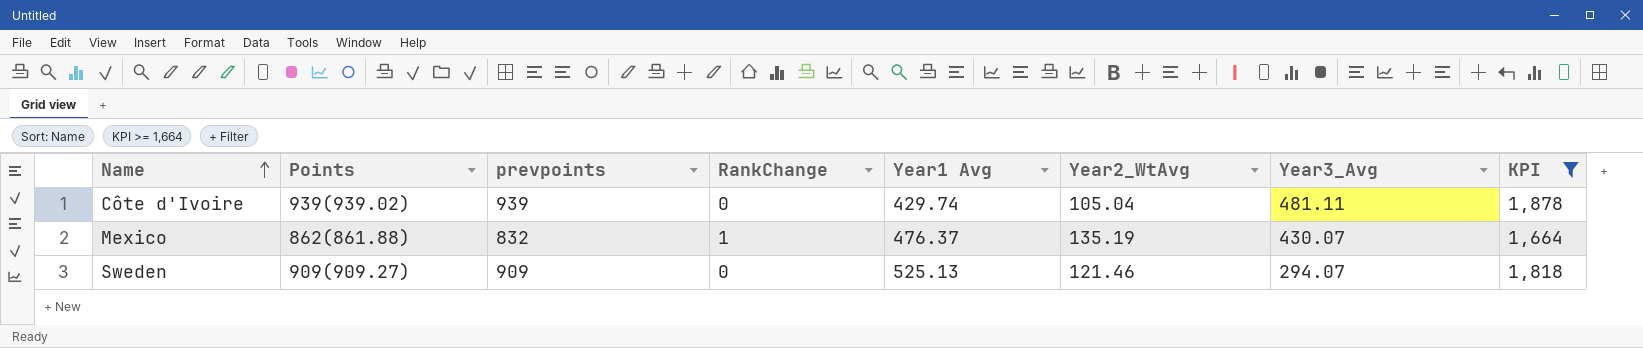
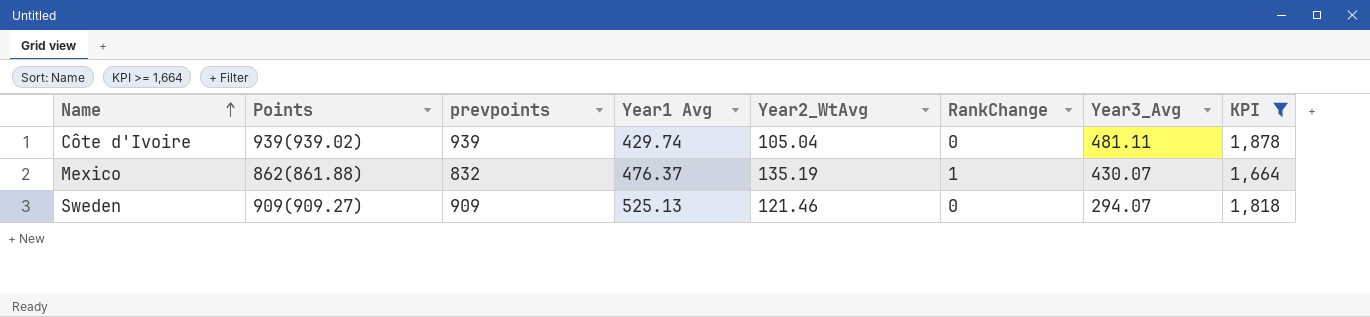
column RankChange | position: 4 -> 6

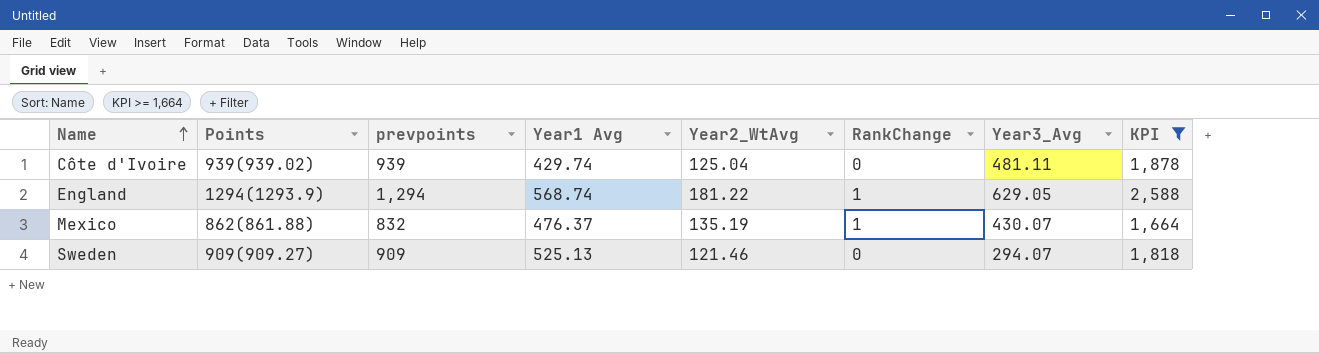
Côte d'Ivoire | Year2_WtAvg: 105.04 -> 125.04
row England: none -> 1294(1293.9) | 1,294 | 568.74 | 181.22 | 1 | 629.05 | 2,588

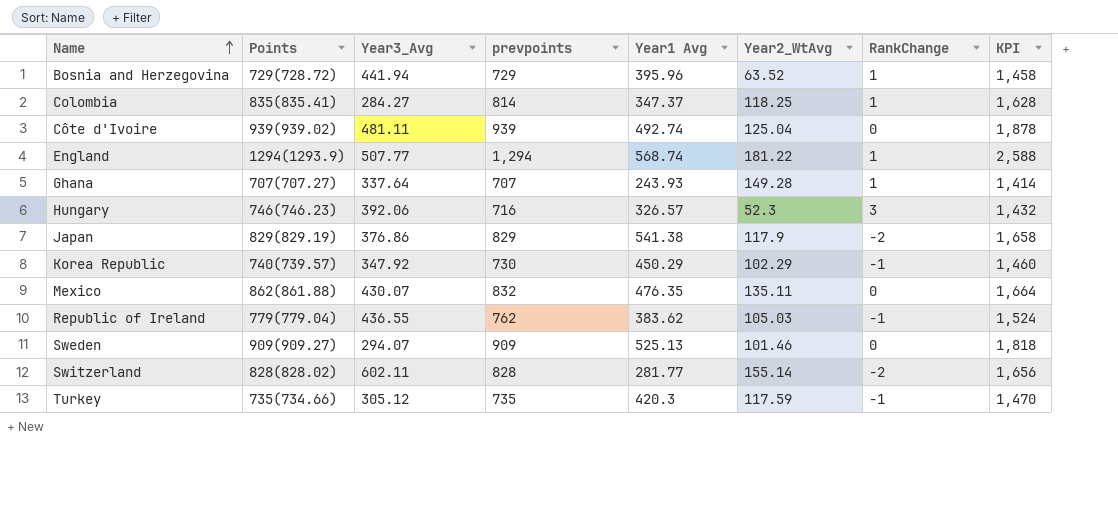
filter: KPI >= 1,664 -> none
column Year3_Avg | position: 7 -> 3
Côte d'Ivoire | Year1 Avg: 429.74 -> 492.74
England | Year3_Avg: 629.05 -> 507.77
Mexico | Year1 Avg: 476.37 -> 476.35
Mexico | Year2_WtAvg: 135.19 -> 135.11
Mexico | RankChange: 1 -> 0
Sweden | Year2_WtAvg: 121.46 -> 101.46

